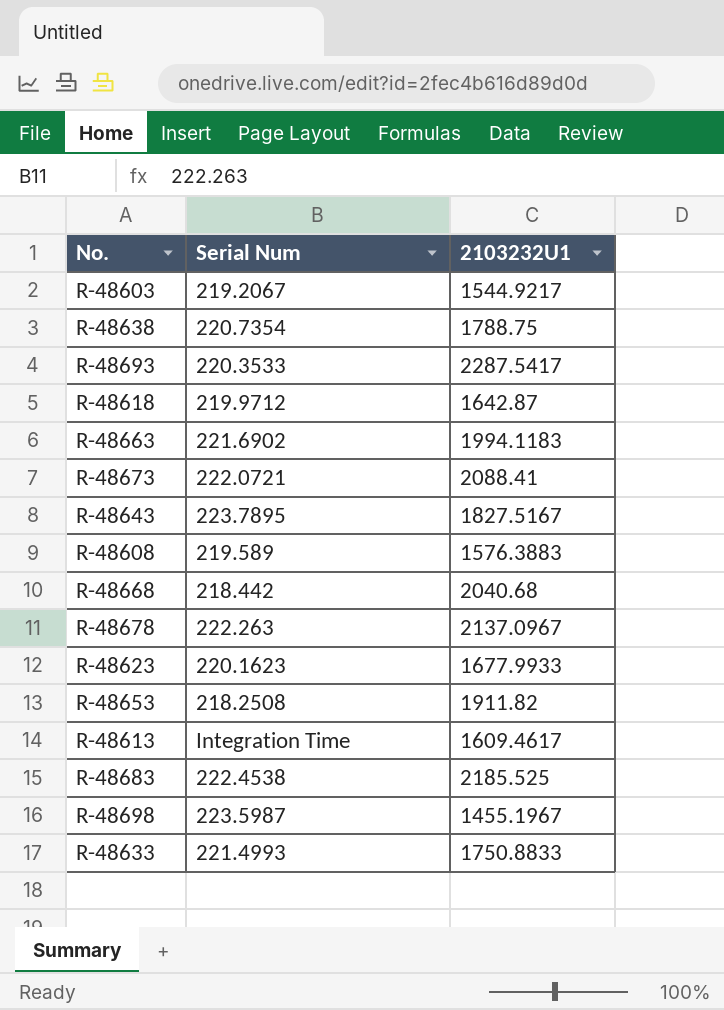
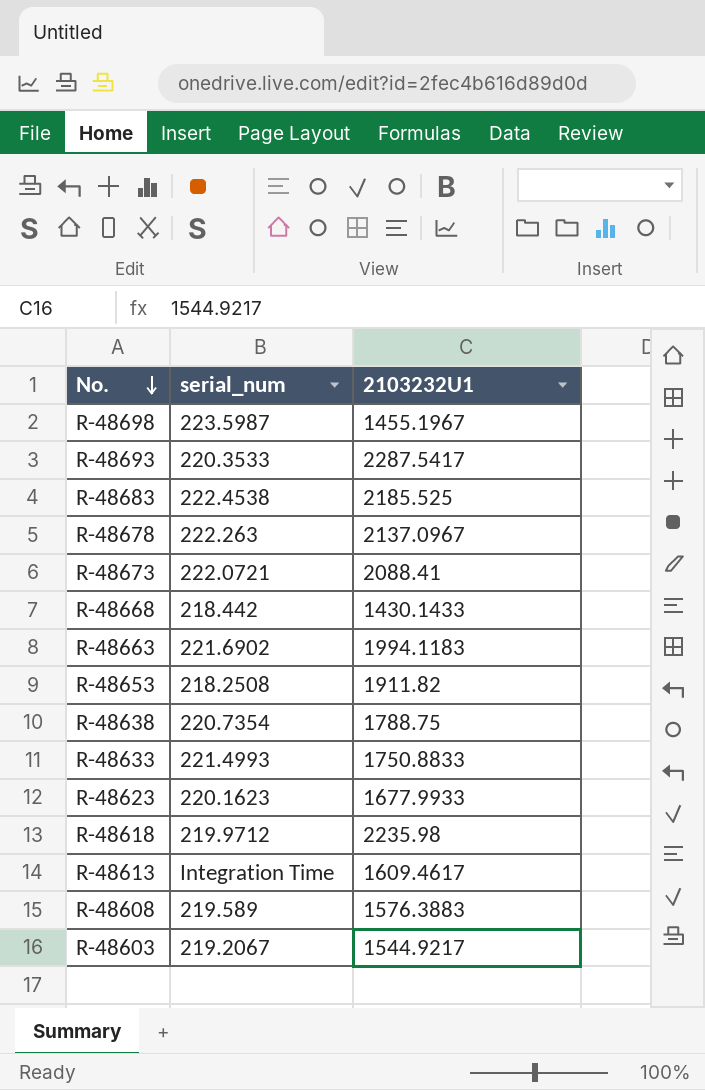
row order: none -> No. descending
column name: Serial Num -> serial_num
row R-48643: 223.7895 | 1827.5167 -> none
R-48668 | 2103232U1: 2040.68 -> 1430.1433
R-48618 | 2103232U1: 1642.87 -> 2235.98

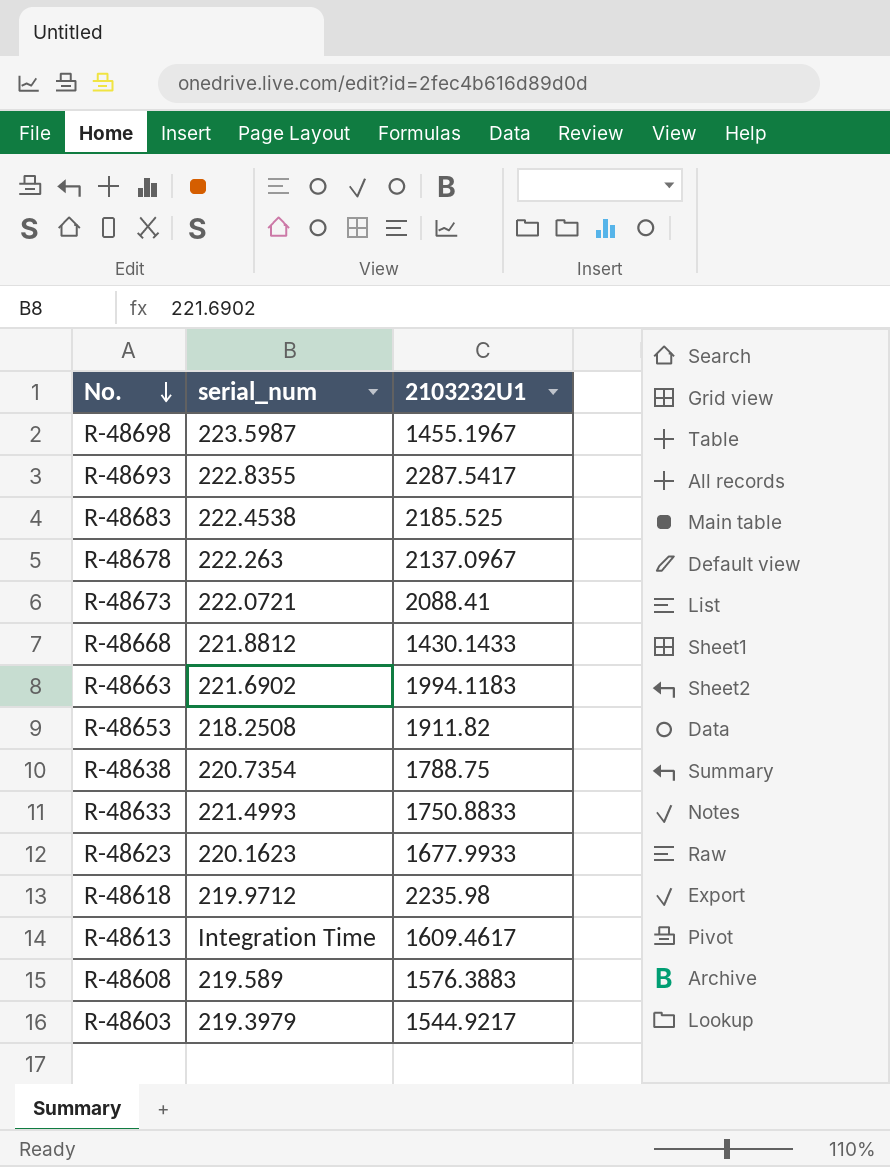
R-48693 | serial_num: 220.3533 -> 222.8355
R-48668 | serial_num: 218.442 -> 221.8812
R-48603 | serial_num: 219.2067 -> 219.3979

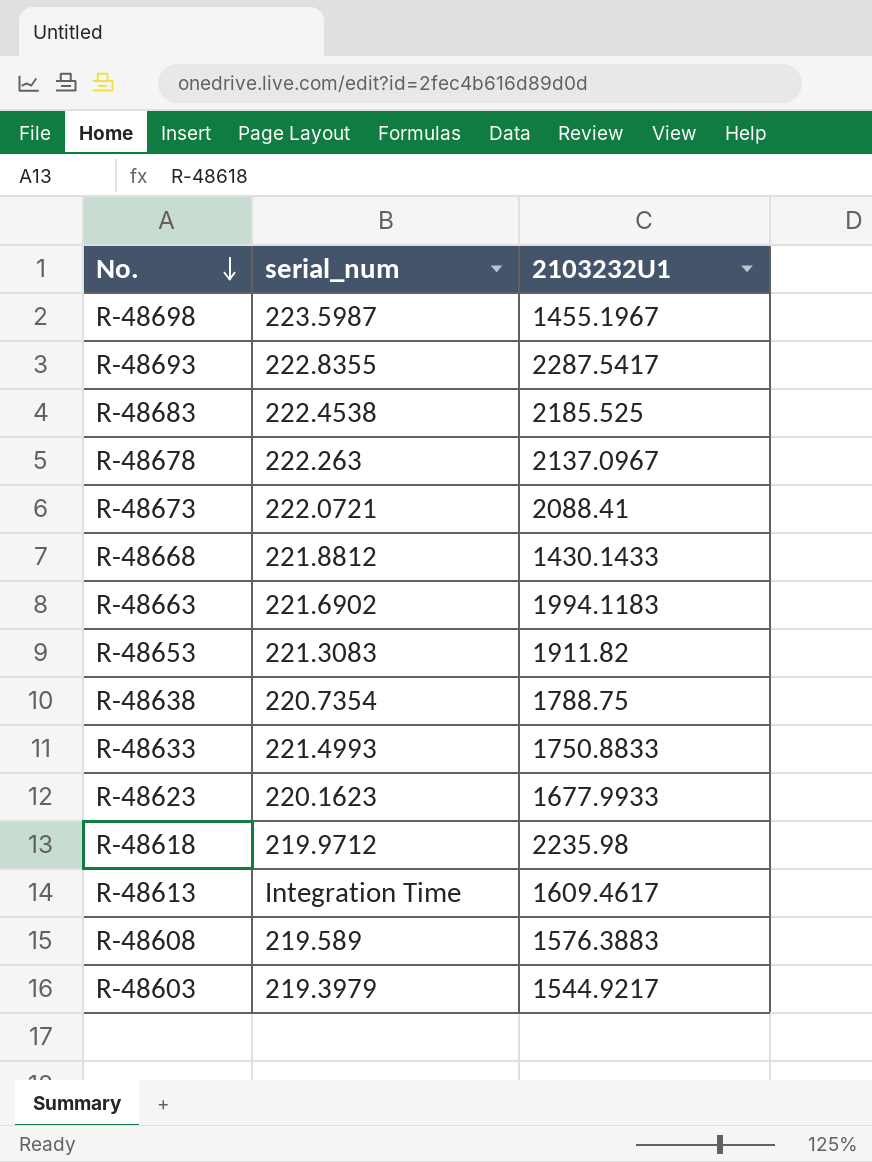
R-48653 | serial_num: 218.2508 -> 221.3083

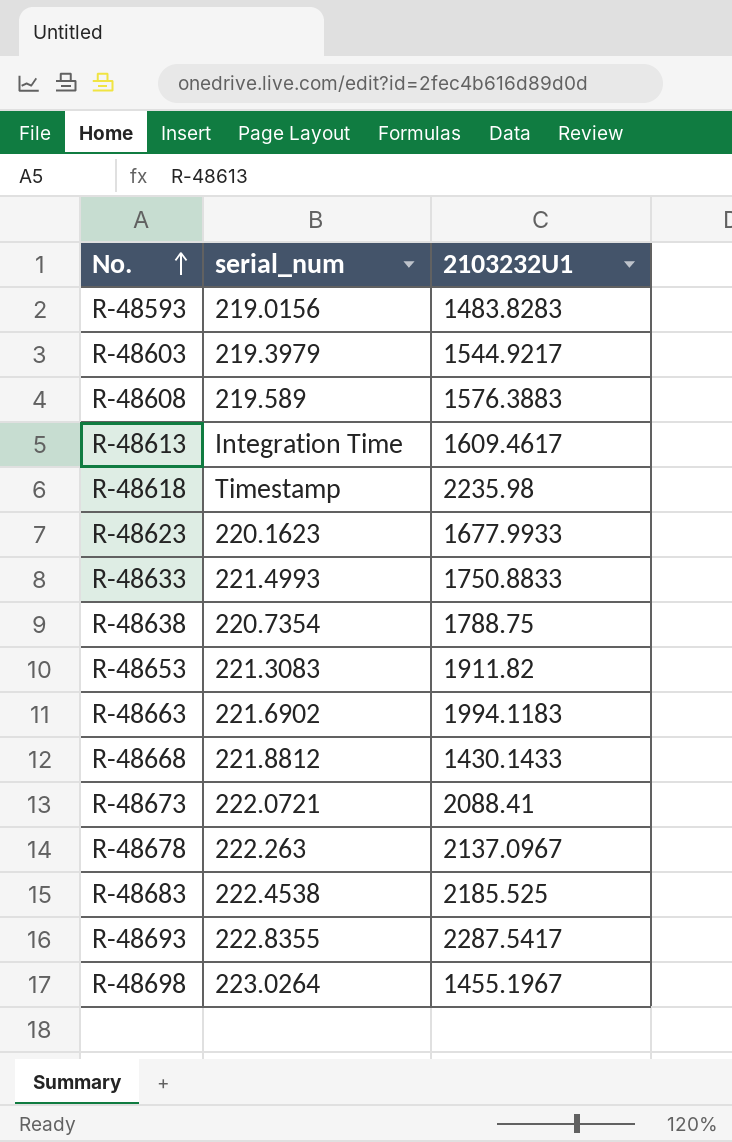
row order: No. descending -> No. ascending
row R-48593: none -> 219.0156 | 1483.8283
R-48618 | serial_num: 219.9712 -> Timestamp
R-48698 | serial_num: 223.5987 -> 223.0264

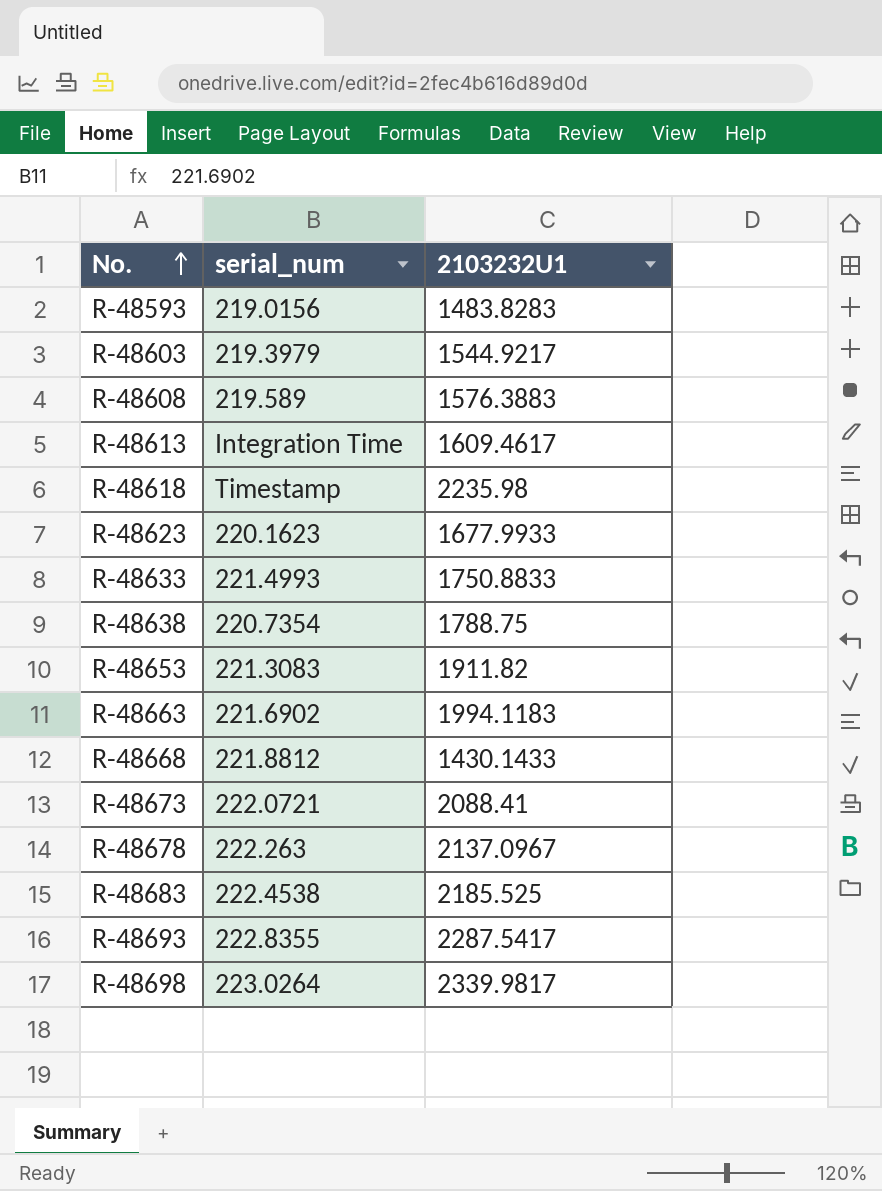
R-48698 | 2103232U1: 1455.1967 -> 2339.9817

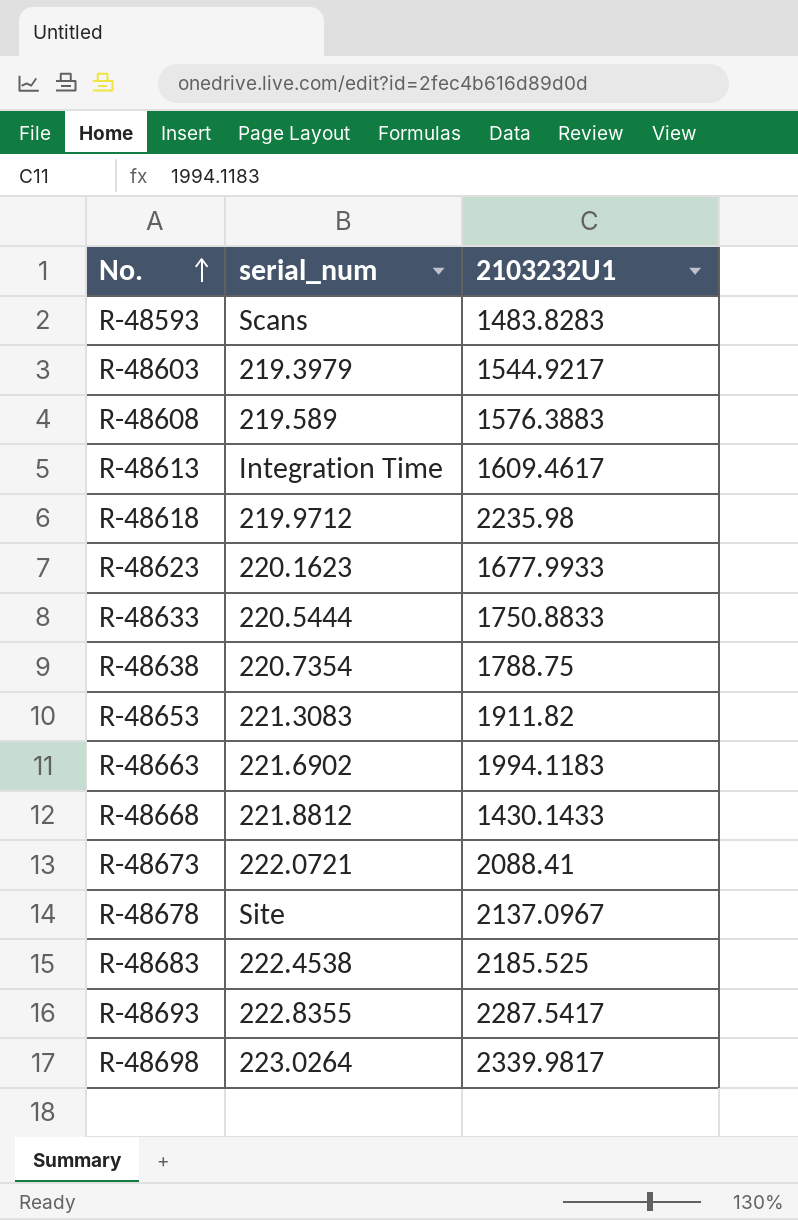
R-48593 | serial_num: 219.0156 -> Scans
R-48618 | serial_num: Timestamp -> 219.9712
R-48633 | serial_num: 221.4993 -> 220.5444
R-48678 | serial_num: 222.263 -> Site

